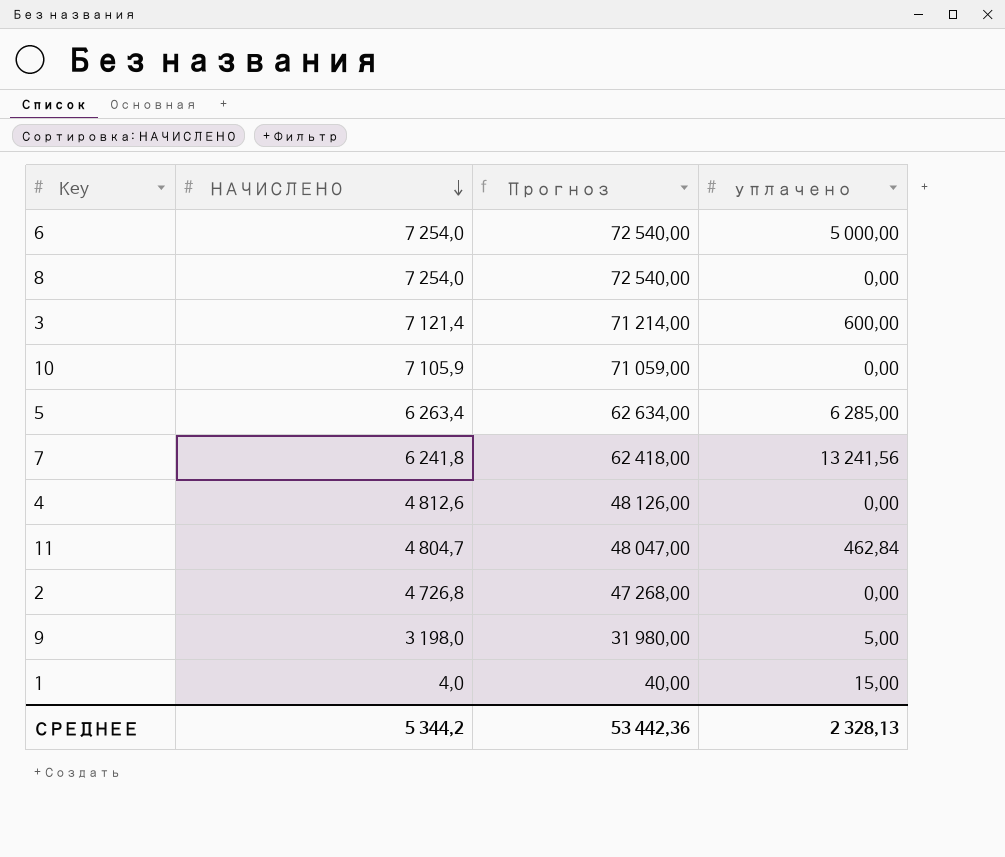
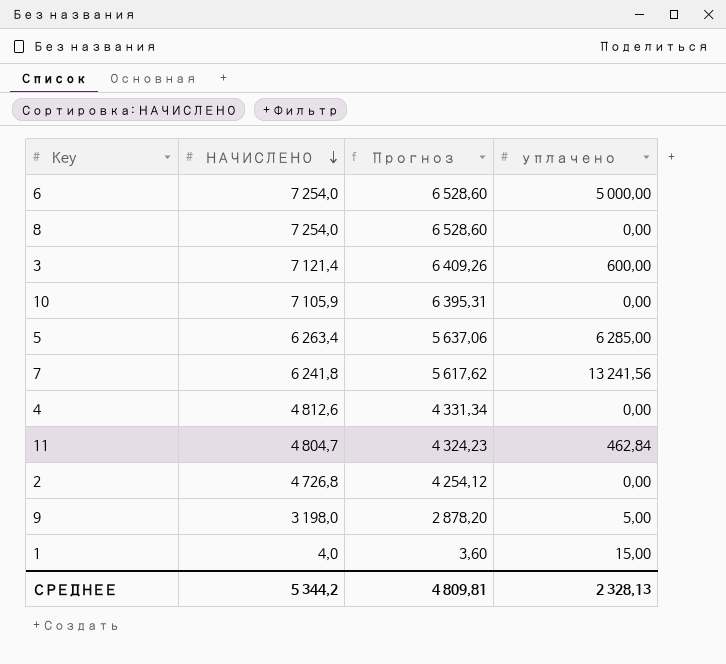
column Прогноз | formula: [НАЧИСЛЕНО] * 10 -> [НАЧИСЛЕНО] * 0,9
СРЕДНЕЕ | Прогноз: 53 442,36 -> 4 809,81

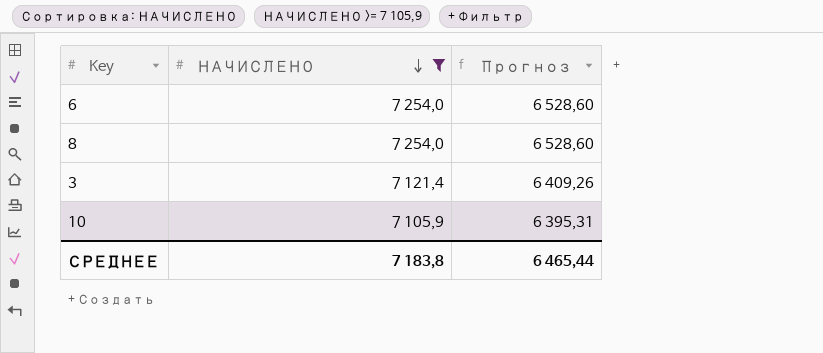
filter: none -> НАЧИСЛЕНО >= 7 105,9
column уплачено | position: 4 -> none
СРЕДНЕЕ | НАЧИСЛЕНО: 5 344,2 -> 7 183,8
СРЕДНЕЕ | Прогноз: 4 809,81 -> 6 465,44

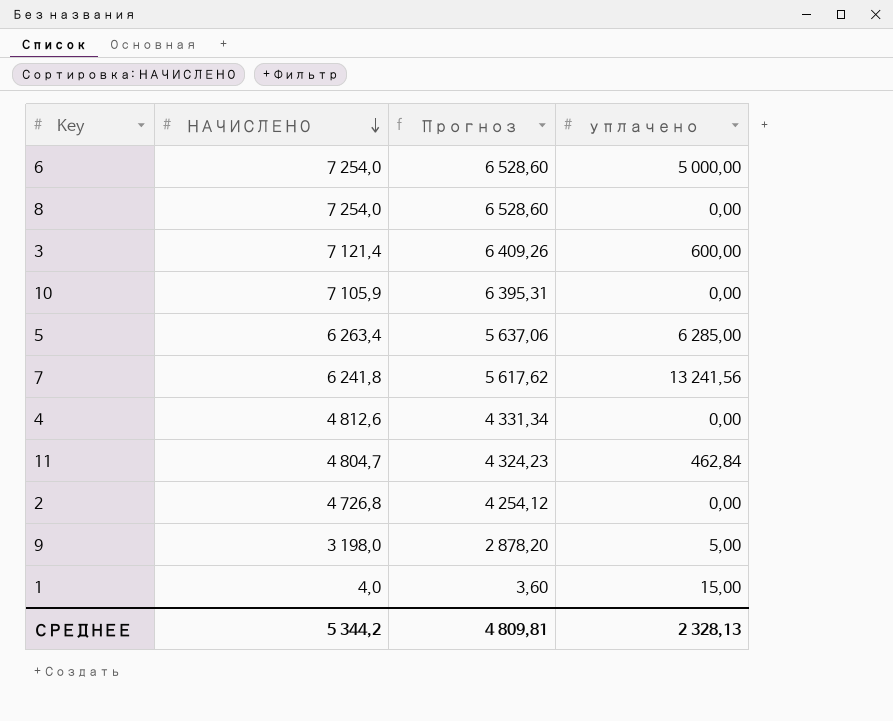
filter: НАЧИСЛЕНО >= 7 105,9 -> none
column уплачено | position: none -> 4
СРЕДНЕЕ | НАЧИСЛЕНО: 7 183,8 -> 5 344,2
СРЕДНЕЕ | Прогноз: 6 465,44 -> 4 809,81

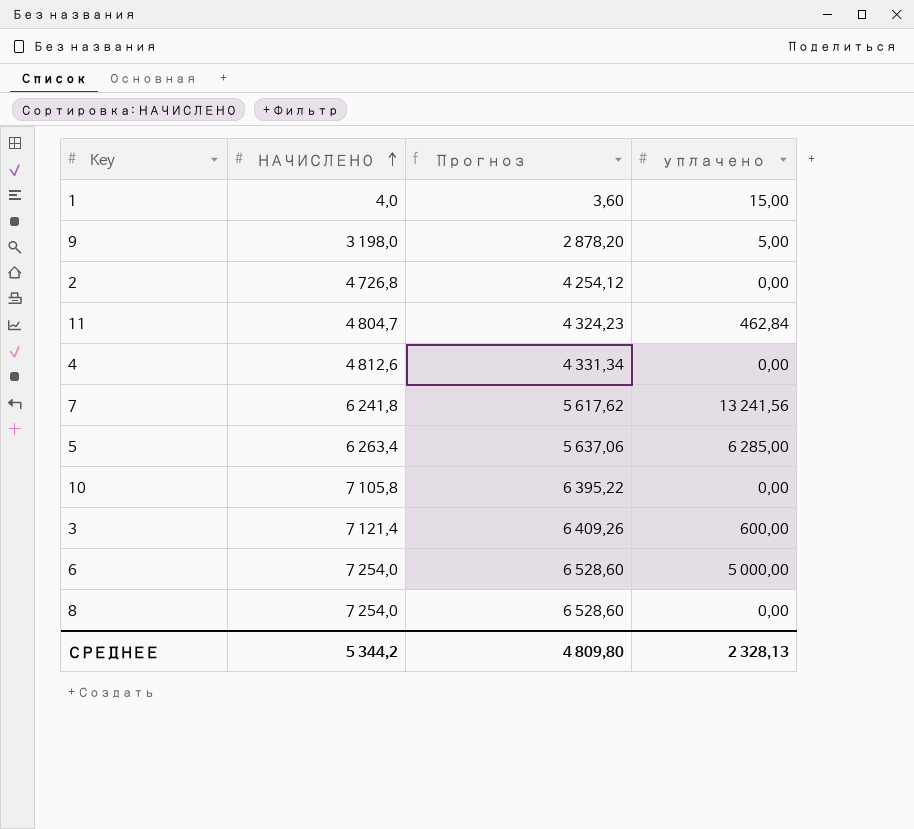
row order: НАЧИСЛЕНО descending -> НАЧИСЛЕНО ascending
10 | НАЧИСЛЕНО: 7 105,9 -> 7 105,8
10 | Прогноз: 6 395,31 -> 6 395,22
СРЕДНЕЕ | Прогноз: 4 809,81 -> 4 809,80

